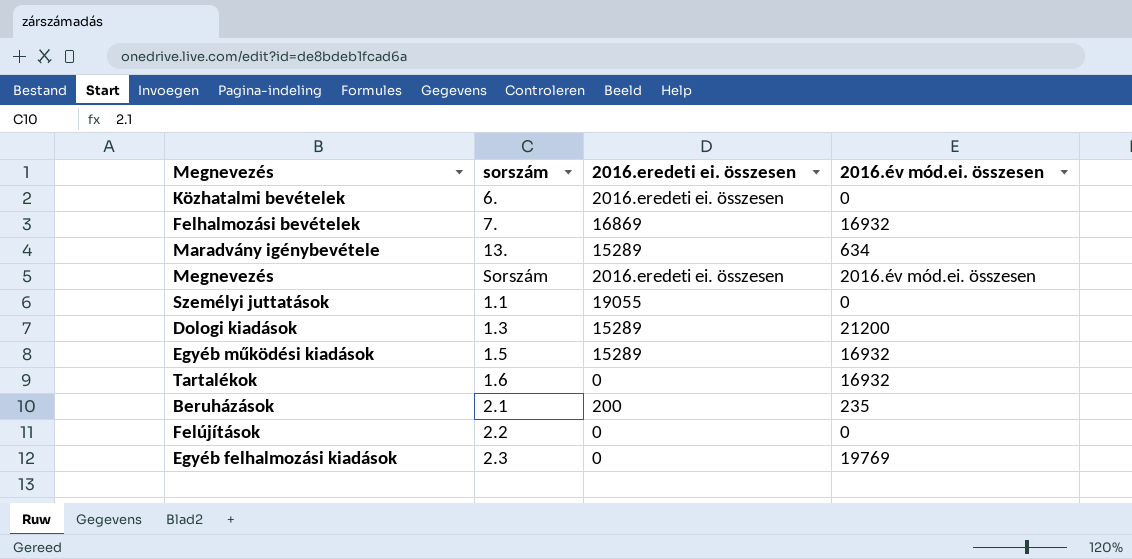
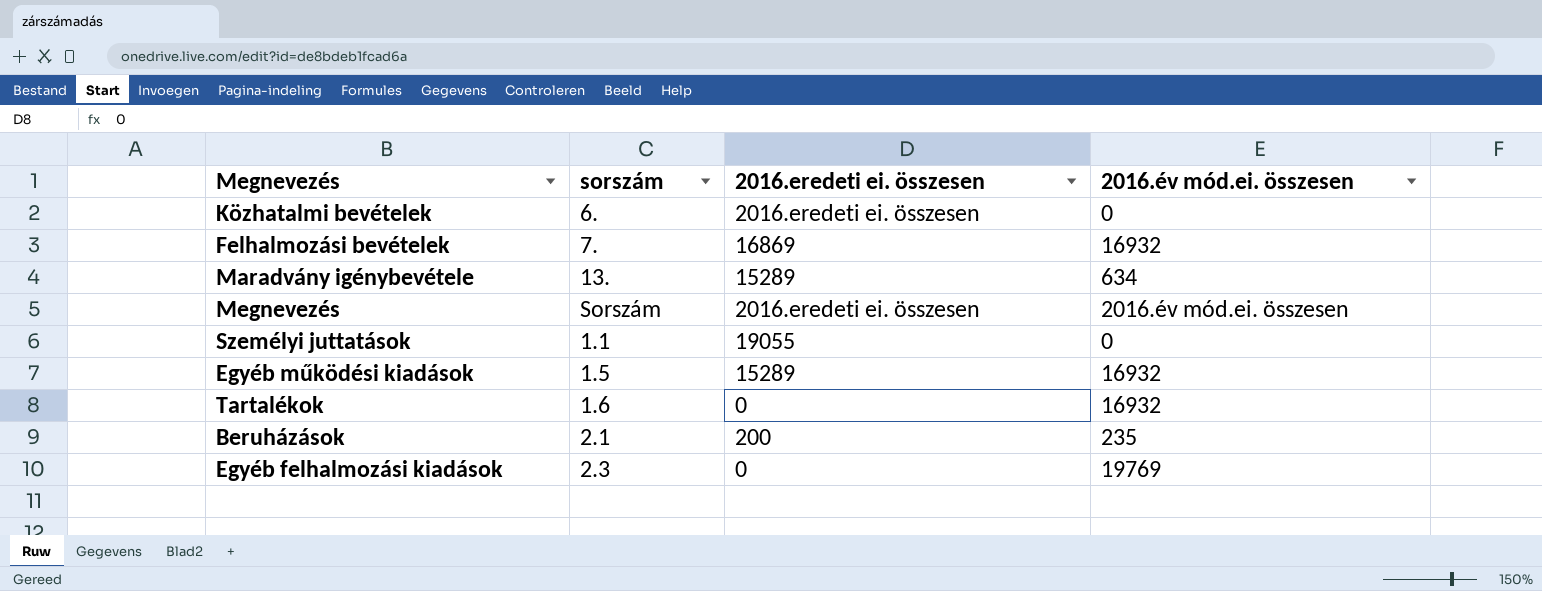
row Dologi kiadások: 1.3 | 15289 | 21200 -> none
row Felújítások: 2.2 | 0 | 0 -> none

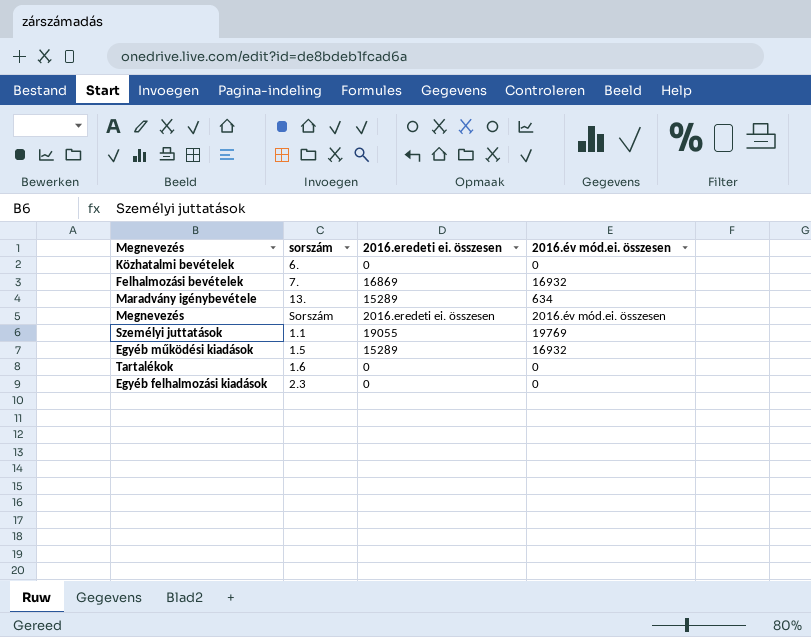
row Beruházások: 2.1 | 200 | 235 -> none
Közhatalmi bevételek | 2016.eredeti ei. összesen: 2016.eredeti ei. összesen -> 0
Személyi juttatások | 2016.év mód.ei. összesen: 0 -> 19769
Tartalékok | 2016.év mód.ei. összesen: 16932 -> 0
Egyéb felhalmozási kiadások | 2016.év mód.ei. összesen: 19769 -> 0

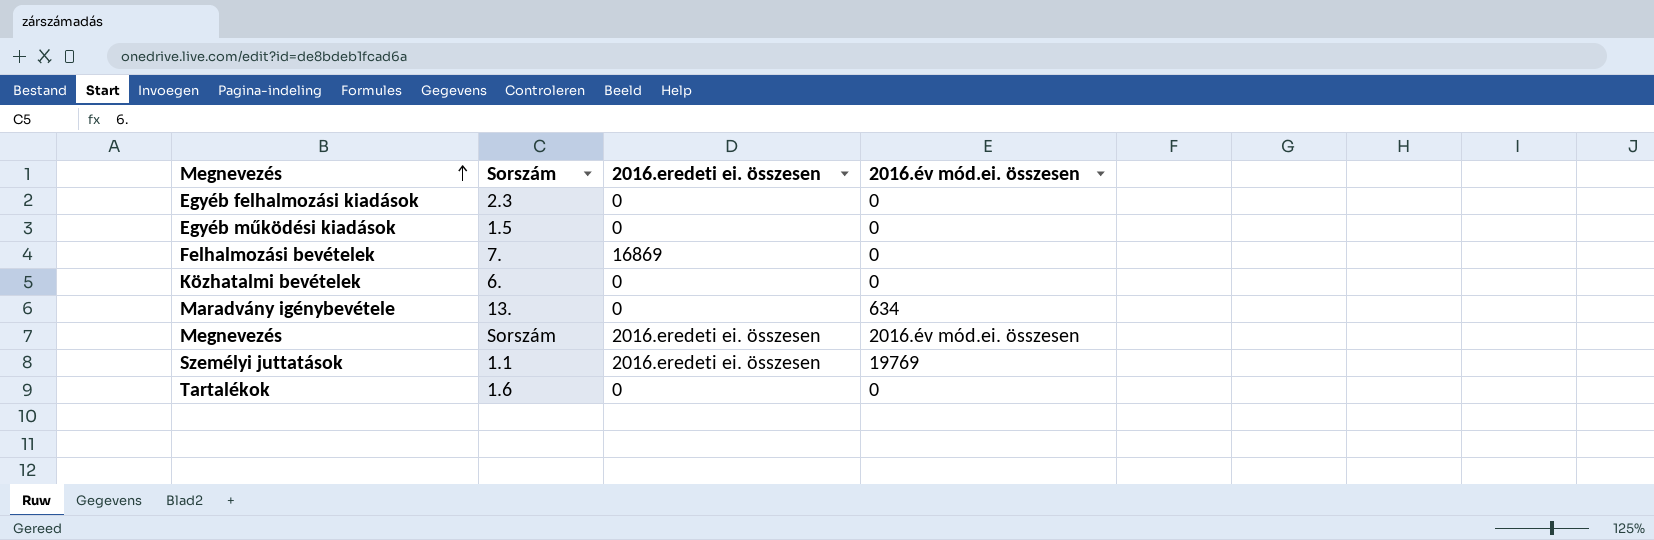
row order: none -> Megnevezés ascending
column name: sorszám -> Sorszám
Egyéb működési kiadások | 2016.eredeti ei. összesen: 15289 -> 0
Egyéb működési kiadások | 2016.év mód.ei. összesen: 16932 -> 0
Felhalmozási bevételek | 2016.év mód.ei. összesen: 16932 -> 0
Maradvány igénybevétele | 2016.eredeti ei. összesen: 15289 -> 0
Személyi juttatások | 2016.eredeti ei. összesen: 19055 -> 2016.eredeti ei. összesen

